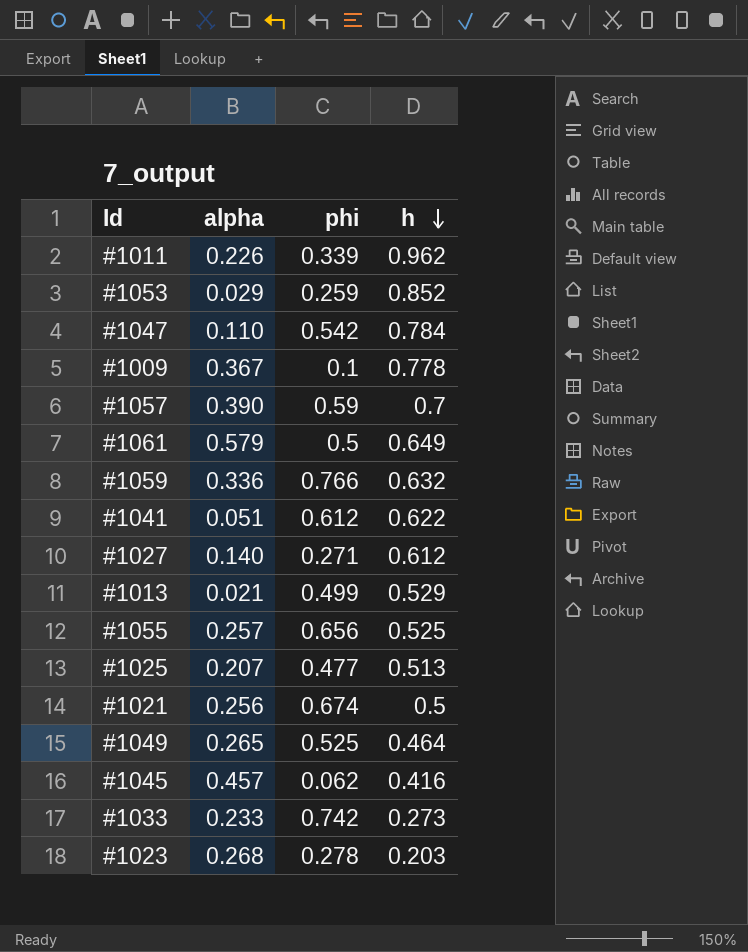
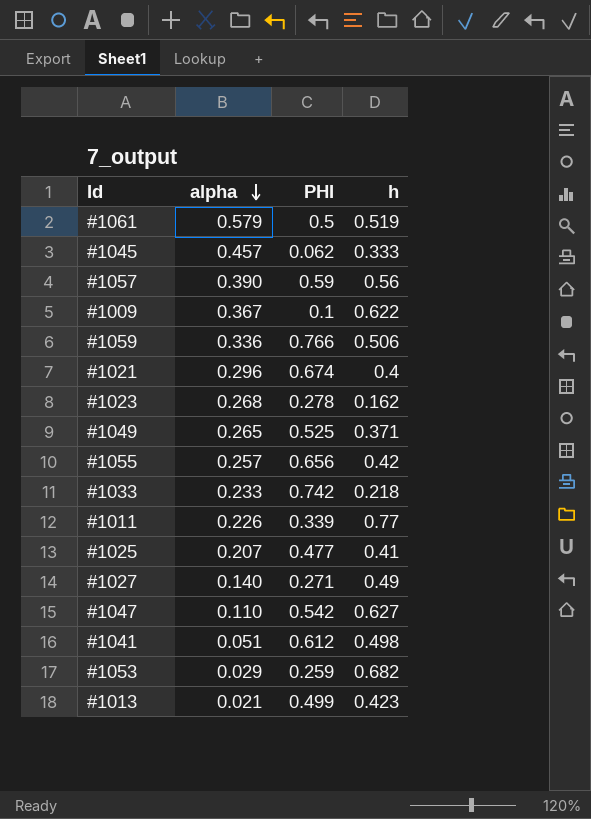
row order: h descending -> alpha descending
column name: phi -> PHI
#1061 | h: 0.649 -> 0.519
#1045 | h: 0.416 -> 0.333
#1057 | h: 0.7 -> 0.56
#1009 | h: 0.778 -> 0.622
#1059 | h: 0.632 -> 0.506
#1021 | alpha: 0.256 -> 0.296
#1021 | h: 0.5 -> 0.4
#1023 | h: 0.203 -> 0.162
#1049 | h: 0.464 -> 0.371
#1055 | h: 0.525 -> 0.42
#1033 | h: 0.273 -> 0.218
#1011 | h: 0.962 -> 0.77
#1025 | h: 0.513 -> 0.41
#1027 | h: 0.612 -> 0.49
#1047 | h: 0.784 -> 0.627
#1041 | h: 0.622 -> 0.498
#1053 | h: 0.852 -> 0.682
#1013 | h: 0.529 -> 0.423

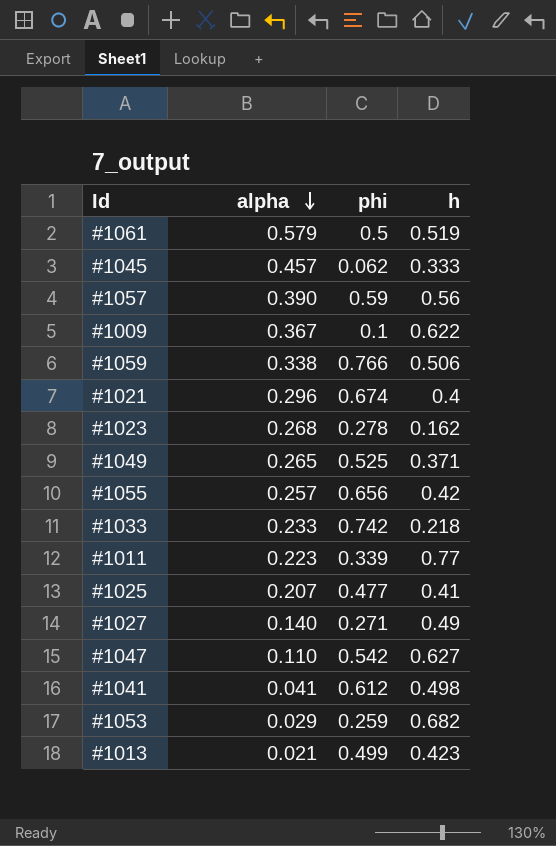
column name: PHI -> phi
#1059 | alpha: 0.336 -> 0.338
#1011 | alpha: 0.226 -> 0.223
#1041 | alpha: 0.051 -> 0.041

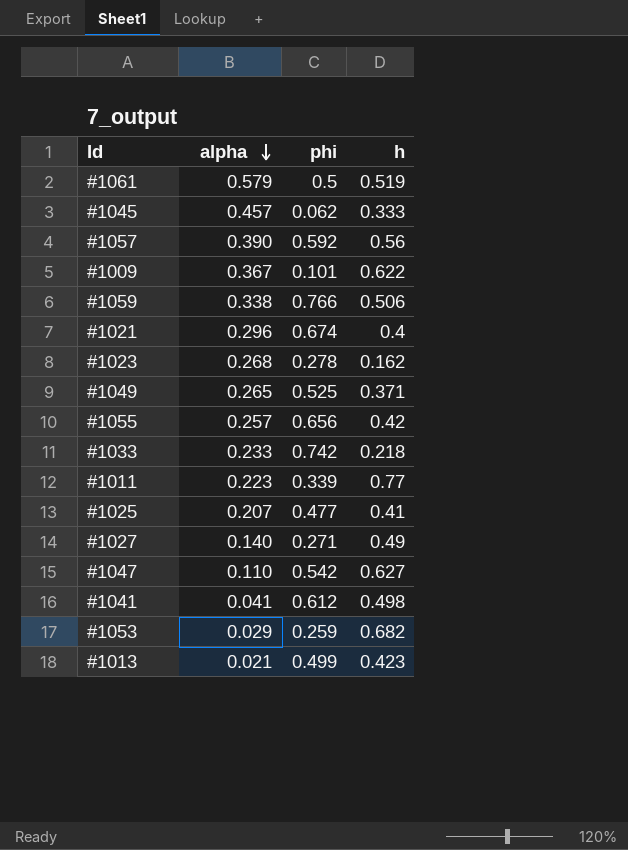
#1057 | phi: 0.59 -> 0.592
#1009 | phi: 0.1 -> 0.101

